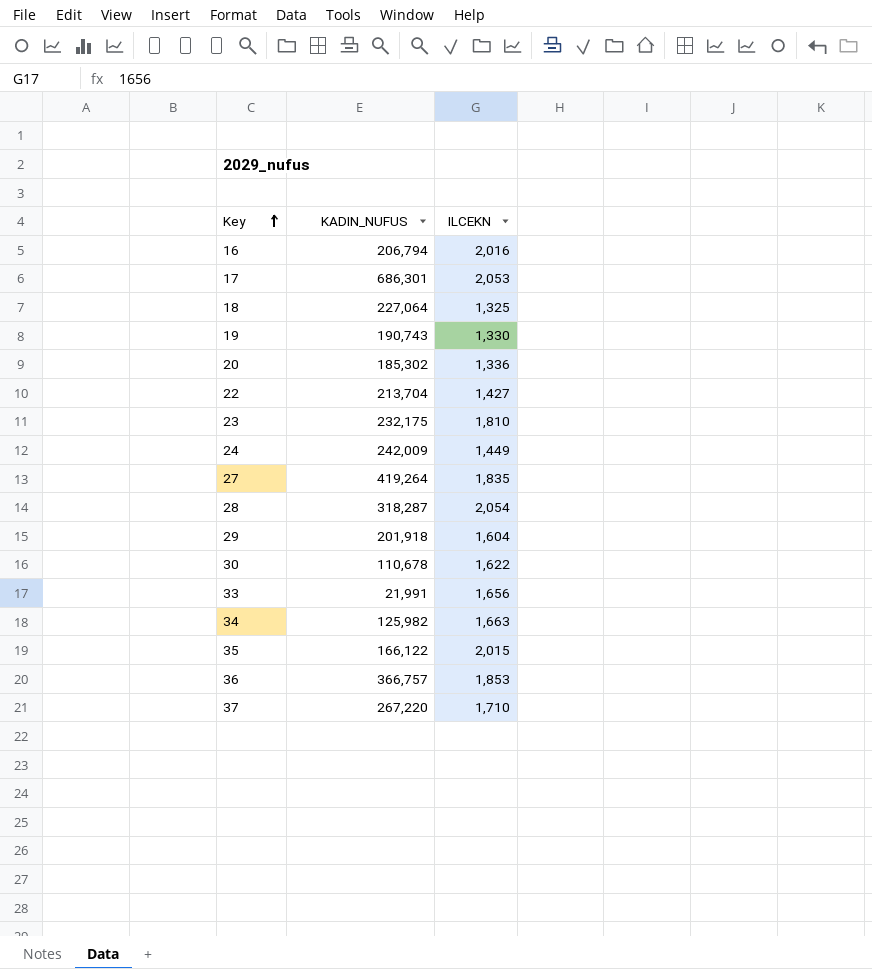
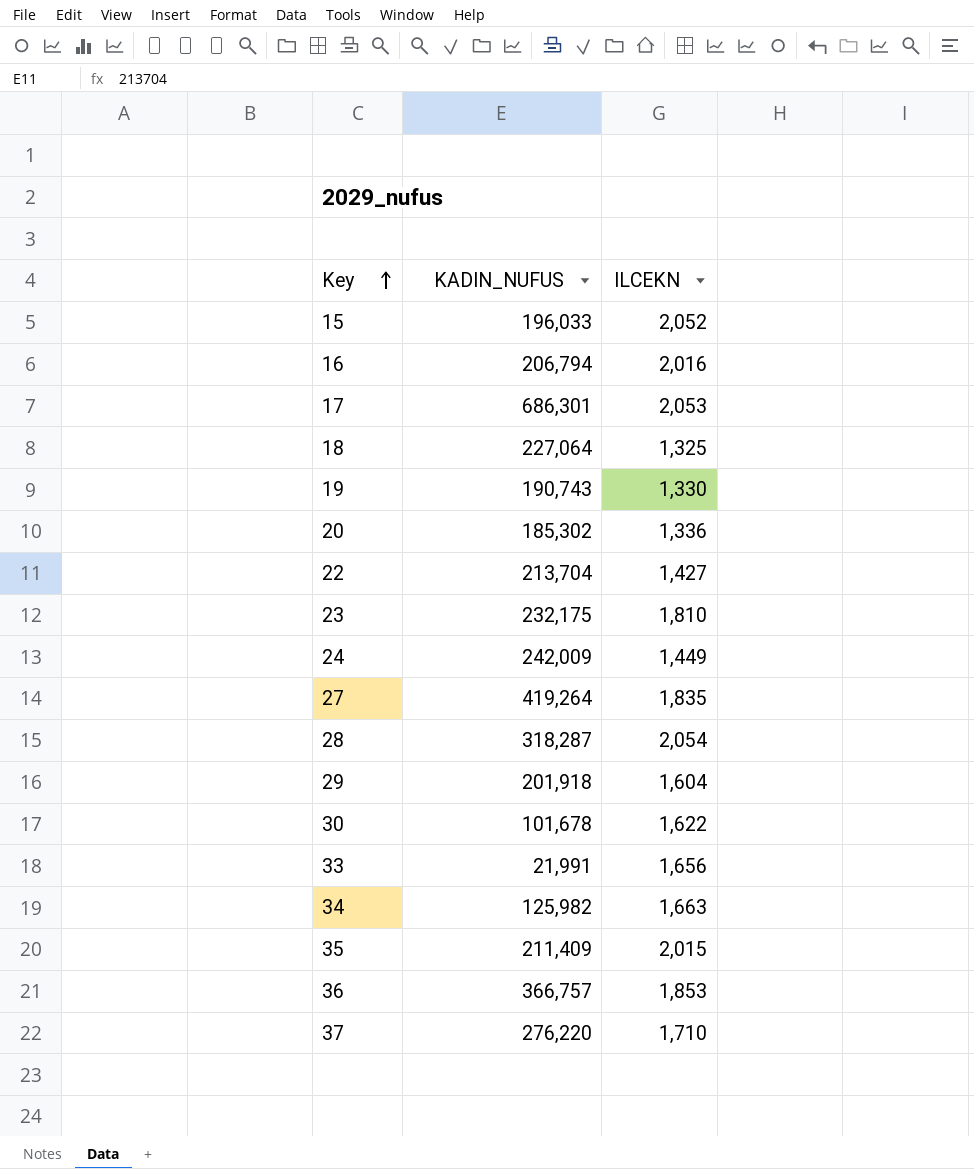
row 15: none -> 196,033 | 2,052
30 | KADIN_NUFUS: 110,678 -> 101,678
35 | KADIN_NUFUS: 166,122 -> 211,409
37 | KADIN_NUFUS: 267,220 -> 276,220

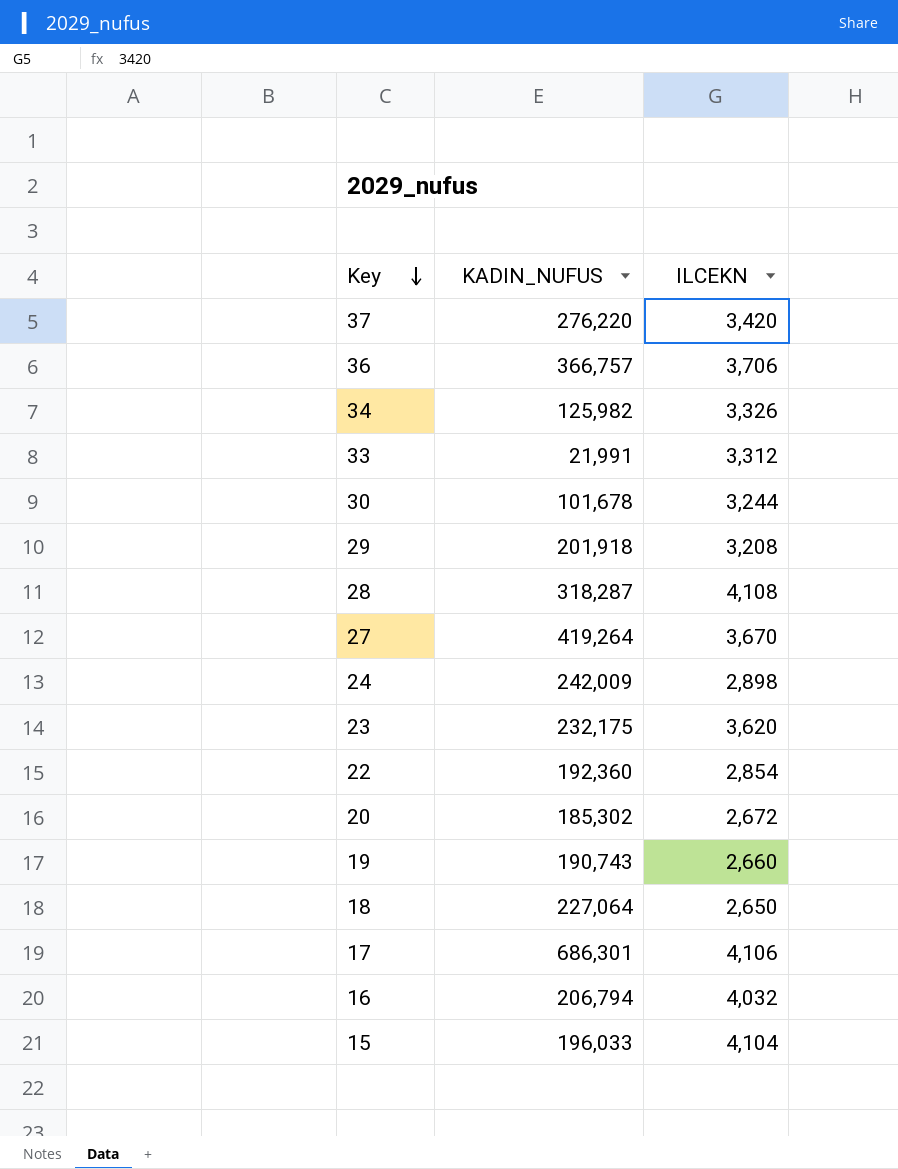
row order: Key ascending -> Key descending
row 35: 211,409 | 2,015 -> none
37 | ILCEKN: 1,710 -> 3,420
36 | ILCEKN: 1,853 -> 3,706
34 | ILCEKN: 1,663 -> 3,326
33 | ILCEKN: 1,656 -> 3,312
30 | ILCEKN: 1,622 -> 3,244
29 | ILCEKN: 1,604 -> 3,208
28 | ILCEKN: 2,054 -> 4,108
27 | ILCEKN: 1,835 -> 3,670
24 | ILCEKN: 1,449 -> 2,898
23 | ILCEKN: 1,810 -> 3,620
22 | KADIN_NUFUS: 213,704 -> 192,360
22 | ILCEKN: 1,427 -> 2,854
20 | ILCEKN: 1,336 -> 2,672
19 | ILCEKN: 1,330 -> 2,660
18 | ILCEKN: 1,325 -> 2,650
17 | ILCEKN: 2,053 -> 4,106
16 | ILCEKN: 2,016 -> 4,032
15 | ILCEKN: 2,052 -> 4,104

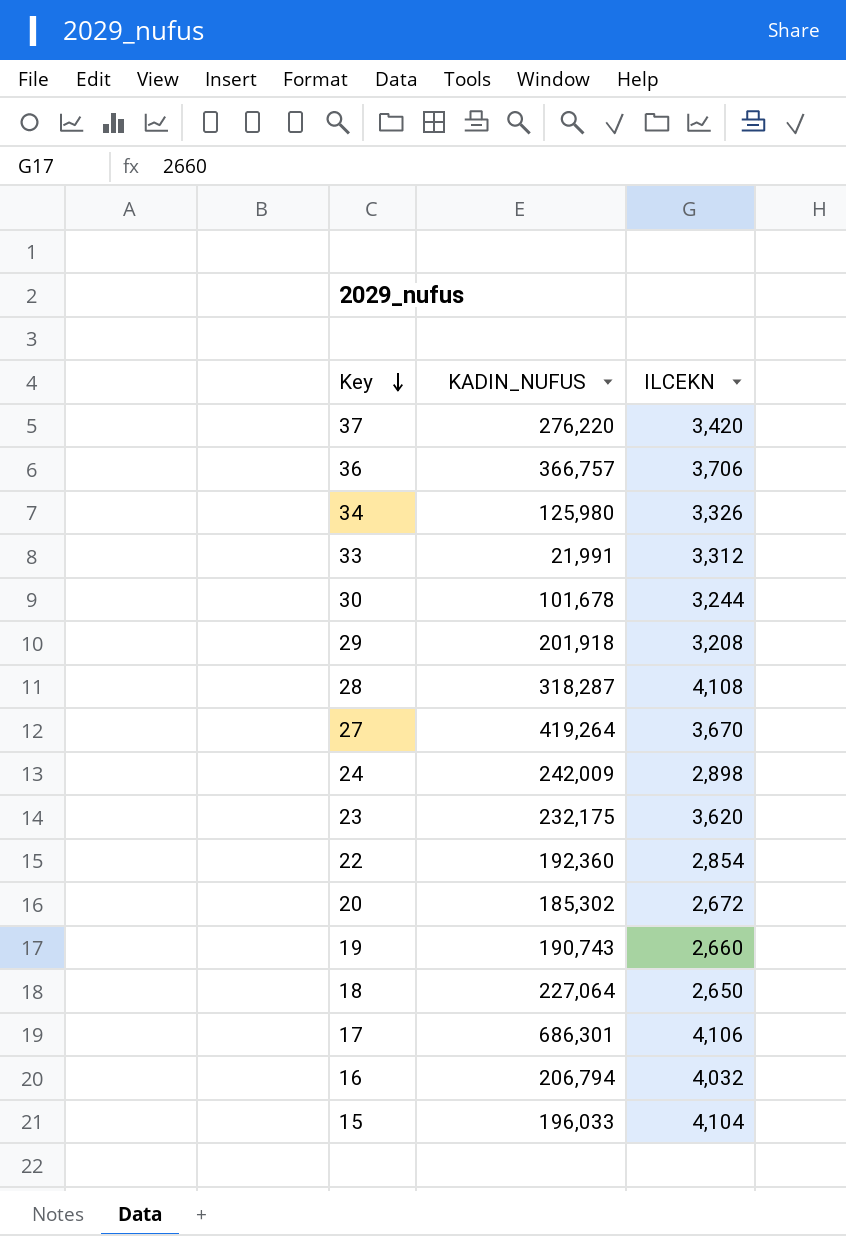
34 | KADIN_NUFUS: 125,982 -> 125,980

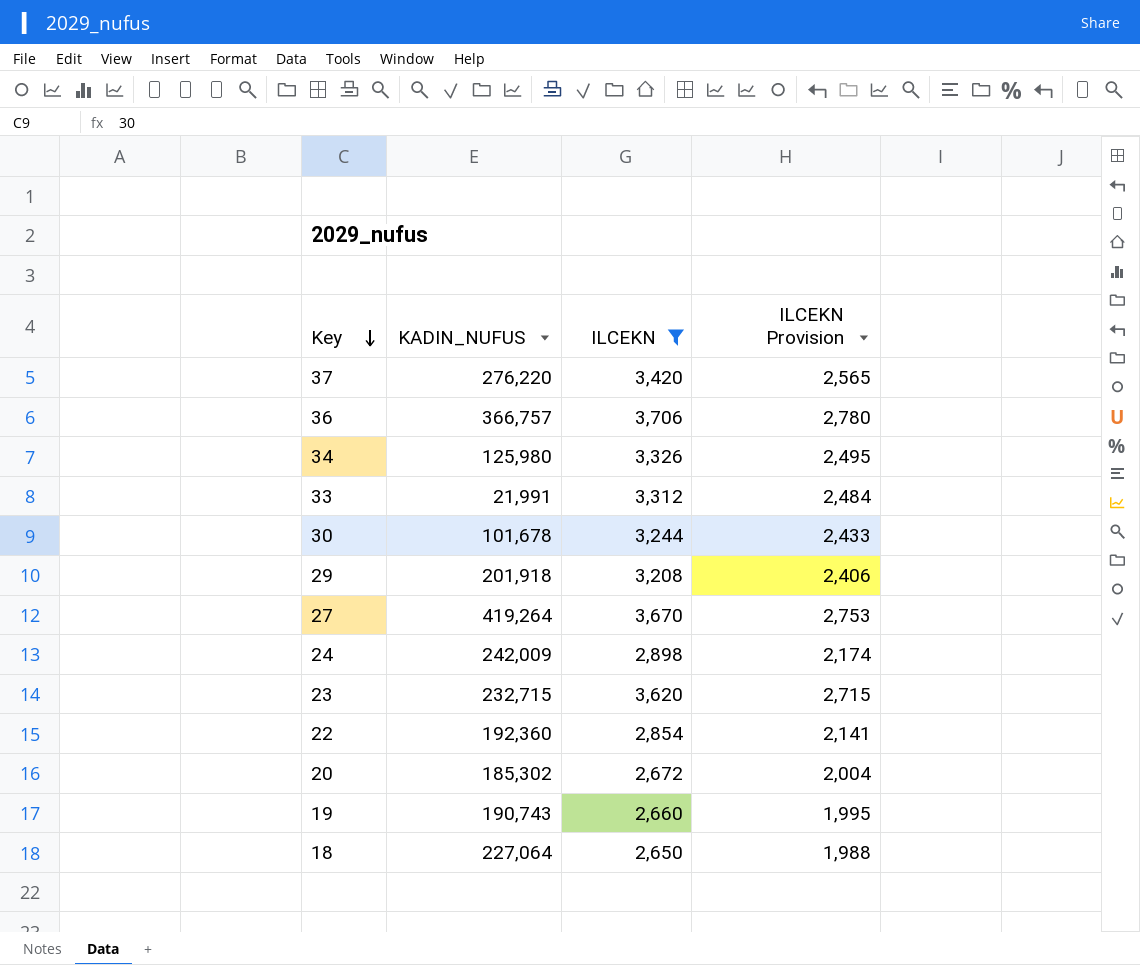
filter: none -> ILCEKN <= 3,706
column ILCEKN Provision | formula: none -> [ILCEKN] * 0.75
23 | KADIN_NUFUS: 232,175 -> 232,715

